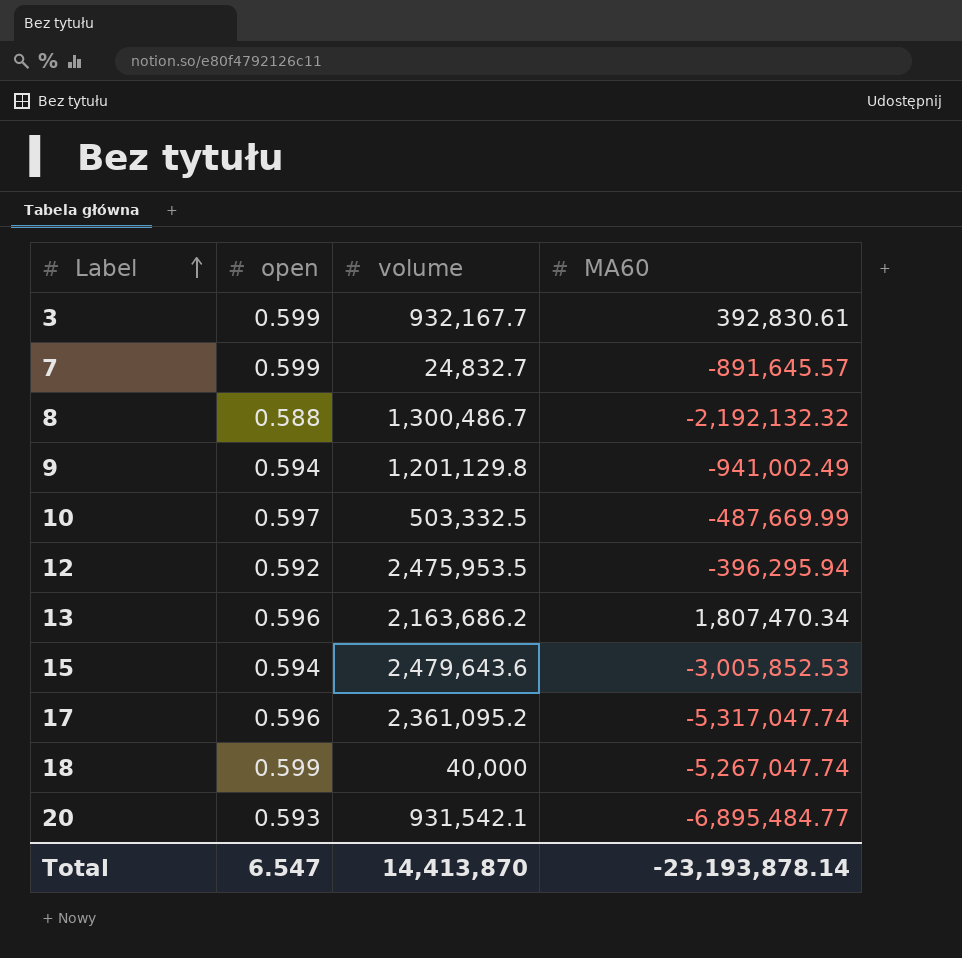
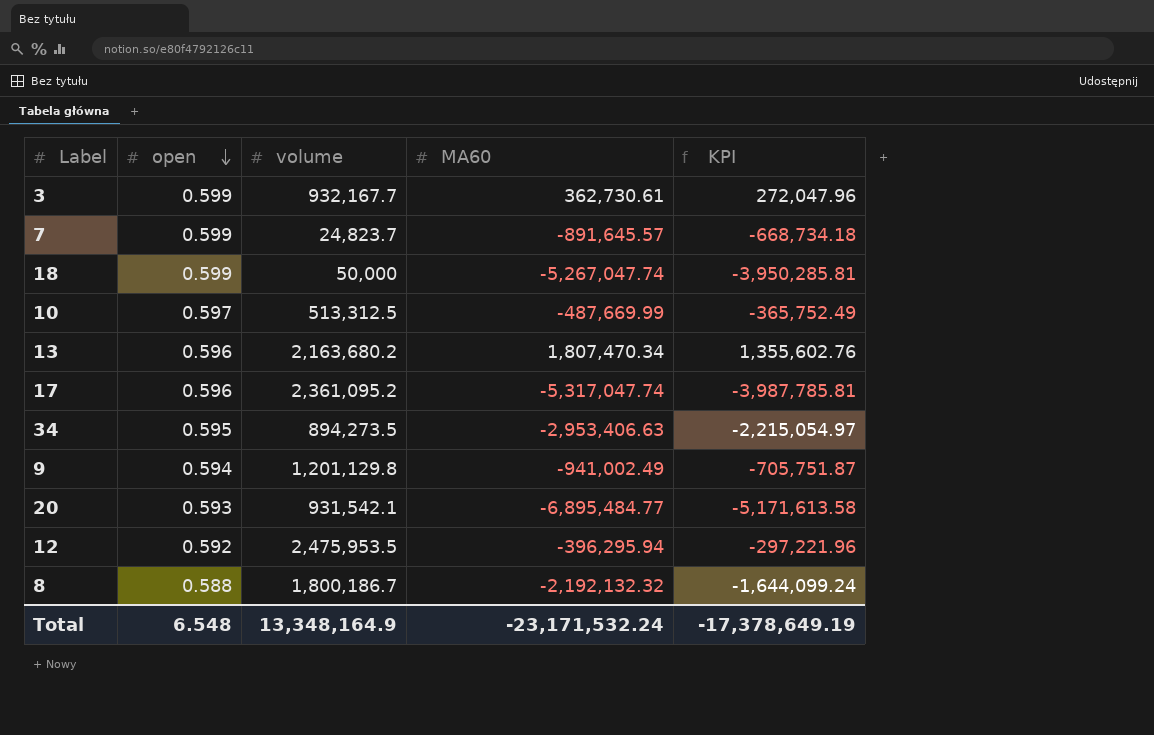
row order: Label ascending -> open descending
column KPI | formula: none -> [MA60] * 0.75
row 15: 0.594 | 2,479,643.6 | -3,005,852.53 -> none
3 | MA60: 392,830.61 -> 362,730.61
7 | volume: 24,832.7 -> 24,823.7
18 | volume: 40,000 -> 50,000
10 | volume: 503,332.5 -> 513,312.5
13 | volume: 2,163,686.2 -> 2,163,680.2
row 34: none -> 0.595 | 894,273.5 | -2,953,406.63 | -2,215,054.97
8 | volume: 1,300,486.7 -> 1,800,186.7
Total | open: 6.547 -> 6.548
Total | volume: 14,413,870 -> 13,348,164.9
Total | MA60: -23,193,878.14 -> -23,171,532.24

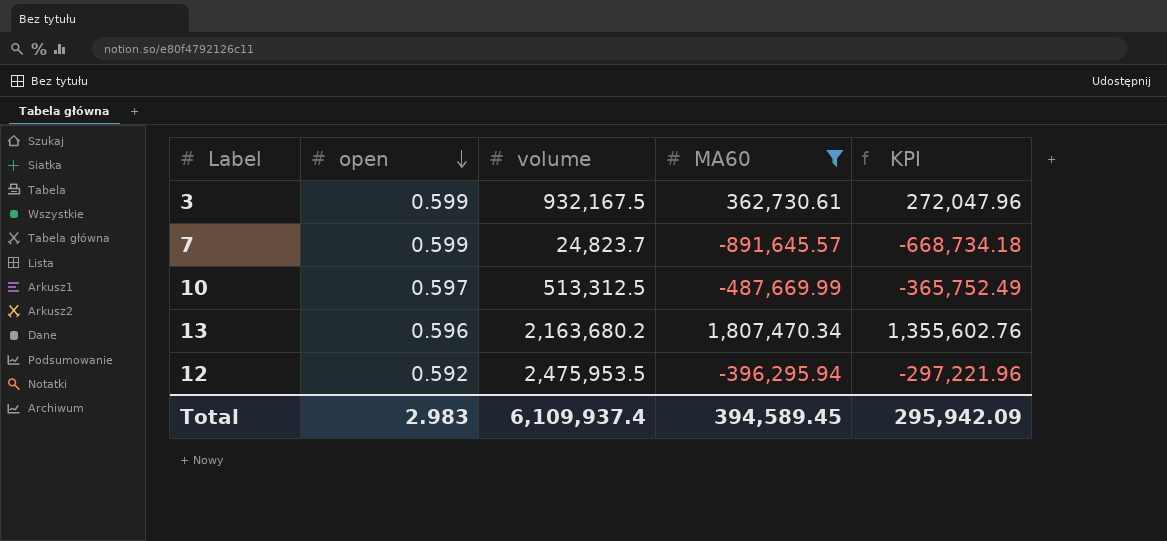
filter: none -> MA60 >= -891,645.57
3 | volume: 932,167.7 -> 932,167.5
Total | open: 6.548 -> 2.983
Total | volume: 13,348,164.9 -> 6,109,937.4
Total | MA60: -23,171,532.24 -> 394,589.45
Total | KPI: -17,378,649.19 -> 295,942.09

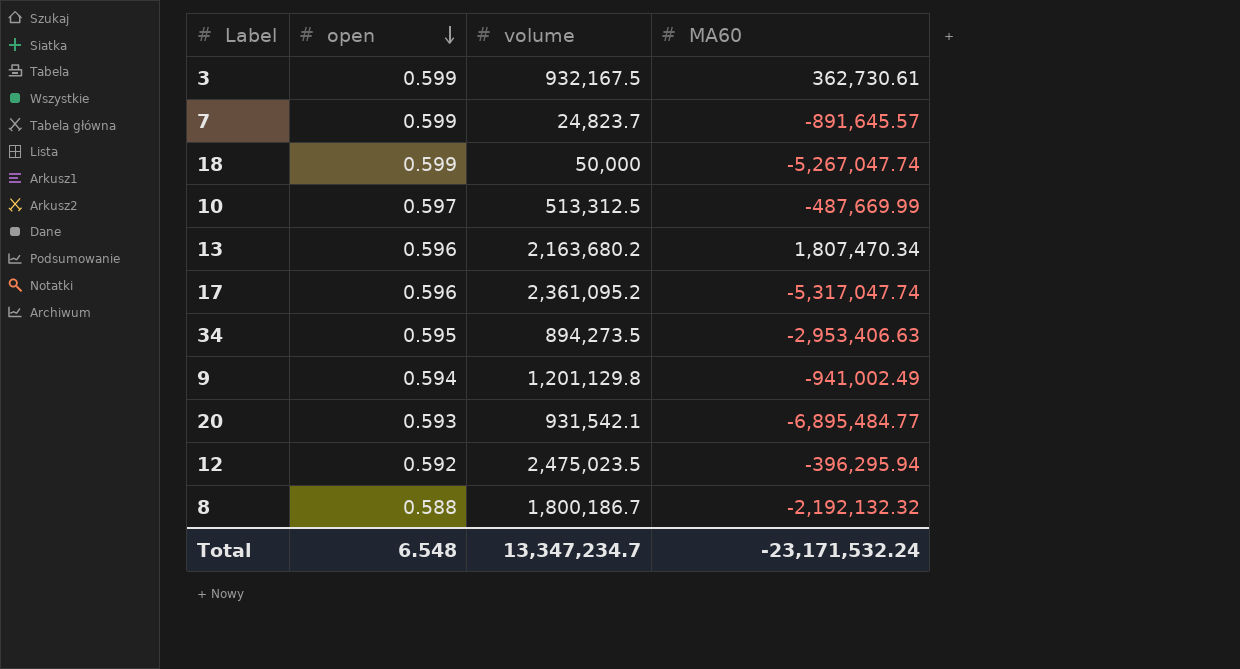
filter: MA60 >= -891,645.57 -> none
column KPI | formula: [MA60] * 0.75 -> none
12 | volume: 2,475,953.5 -> 2,475,023.5
Total | open: 2.983 -> 6.548
Total | volume: 6,109,937.4 -> 13,347,234.7
Total | MA60: 394,589.45 -> -23,171,532.24

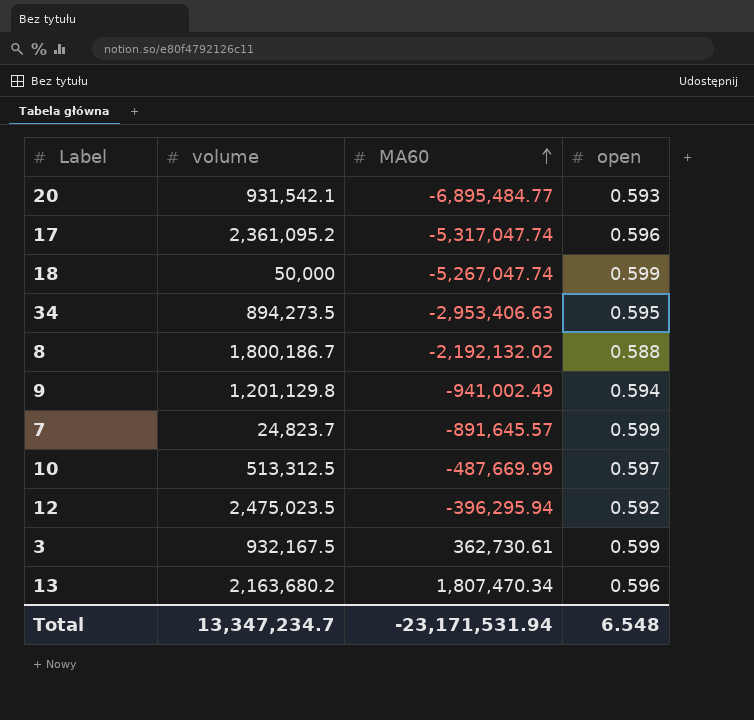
row order: open descending -> MA60 ascending
column open | position: 2 -> 4
8 | MA60: -2,192,132.32 -> -2,192,132.02
Total | MA60: -23,171,532.24 -> -23,171,531.94

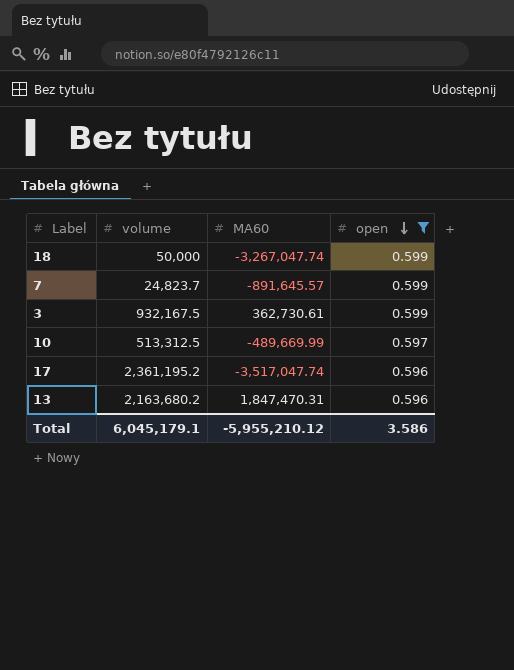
filter: none -> open >= 0.596
row order: MA60 ascending -> open descending
18 | MA60: -5,267,047.74 -> -3,267,047.74
10 | MA60: -487,669.99 -> -489,669.99
17 | volume: 2,361,095.2 -> 2,361,195.2
17 | MA60: -5,317,047.74 -> -3,517,047.74
13 | MA60: 1,807,470.34 -> 1,847,470.31
Total | volume: 13,347,234.7 -> 6,045,179.1
Total | MA60: -23,171,531.94 -> -5,955,210.12
Total | open: 6.548 -> 3.586

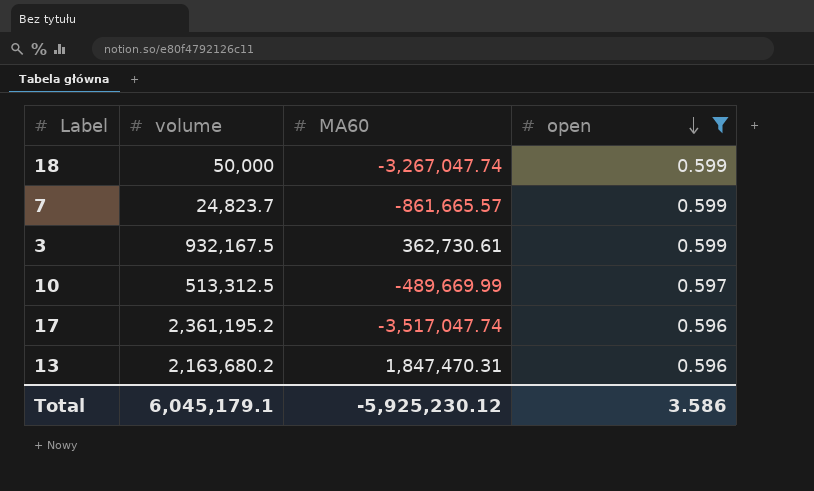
7 | MA60: -891,645.57 -> -861,665.57
Total | MA60: -5,955,210.12 -> -5,925,230.12

